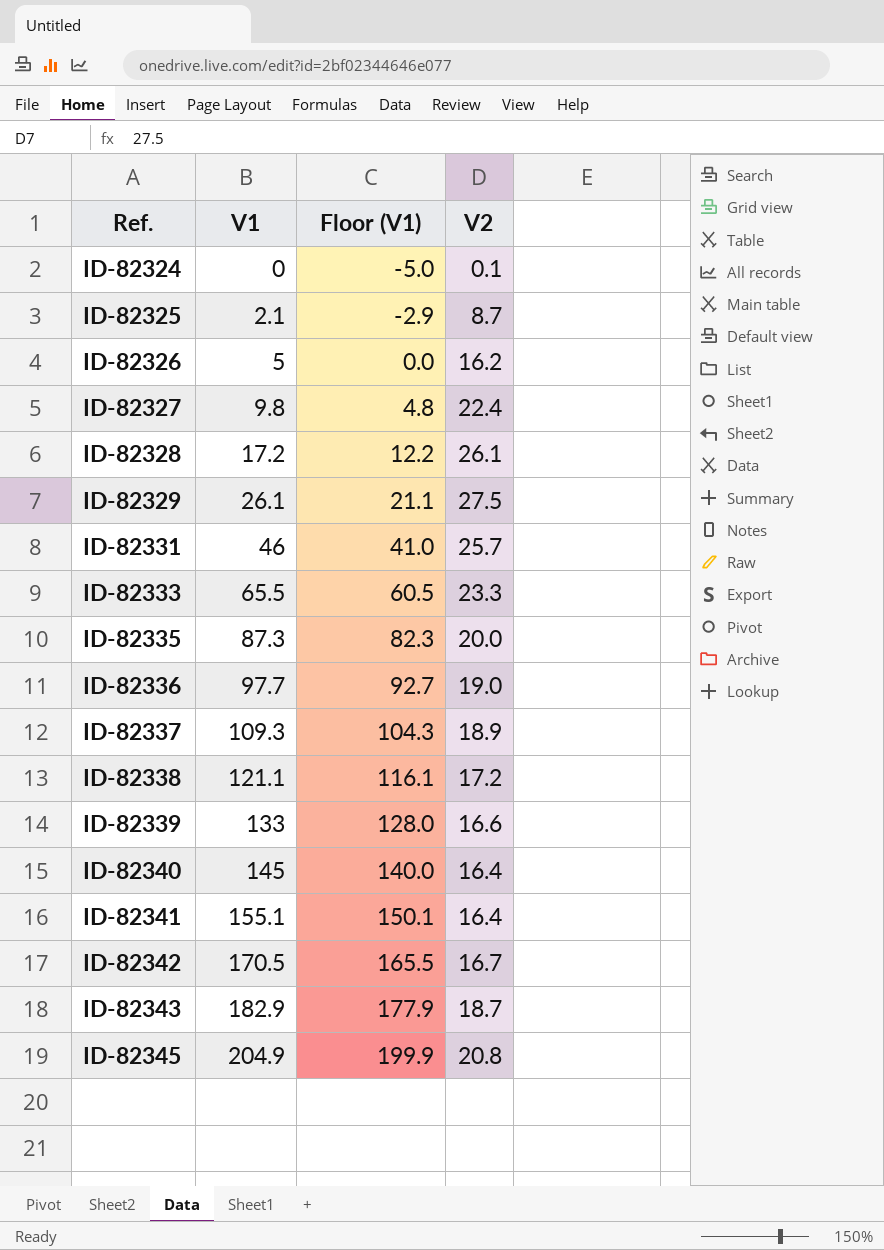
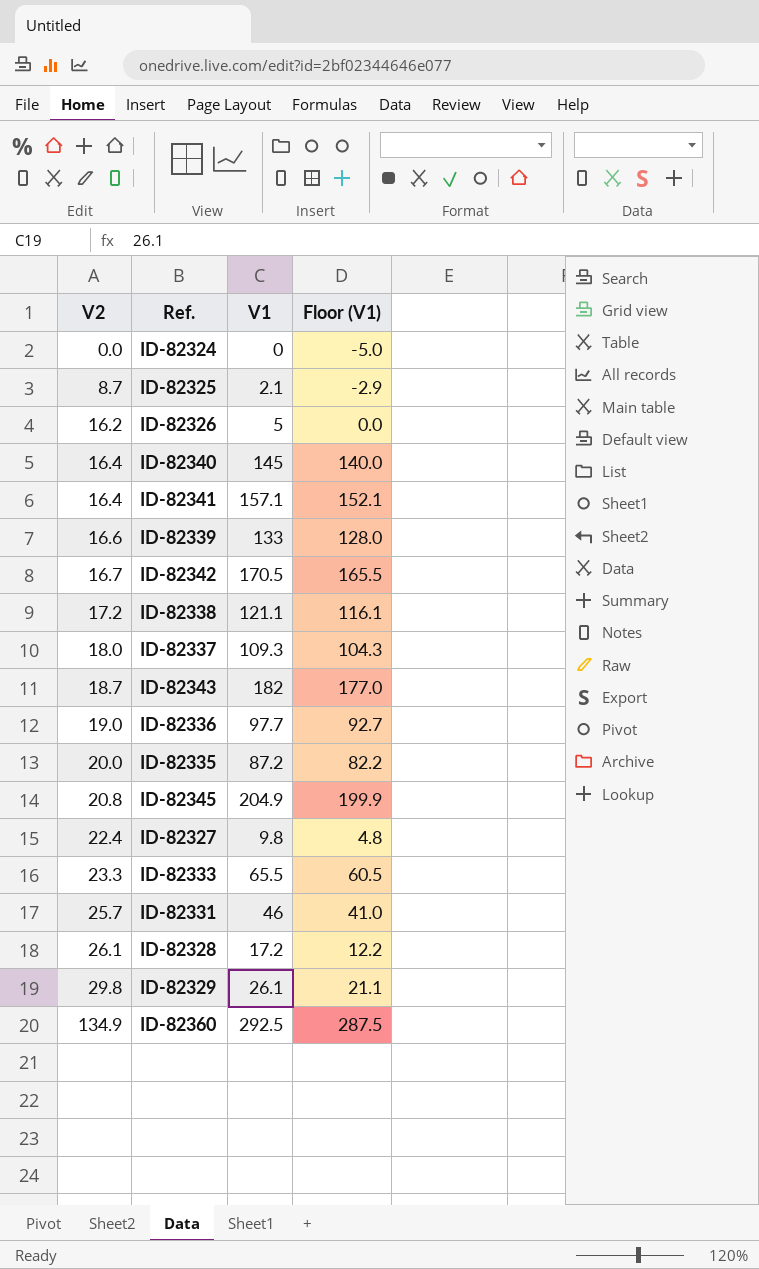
row order: Ref. ascending -> V2 ascending
column V2 | position: 4 -> 1
ID-82324 | V2: 0.1 -> 0.0
ID-82341 | V1: 155.1 -> 157.1
ID-82341 | Floor (V1): 150.1 -> 152.1
ID-82337 | V2: 18.9 -> 18.0
ID-82343 | V1: 182.9 -> 182
ID-82343 | Floor (V1): 177.9 -> 177.0
ID-82335 | V1: 87.3 -> 87.2
ID-82335 | Floor (V1): 82.3 -> 82.2
ID-82329 | V2: 27.5 -> 29.8
row ID-82360: none -> 134.9 | 292.5 | 287.5

